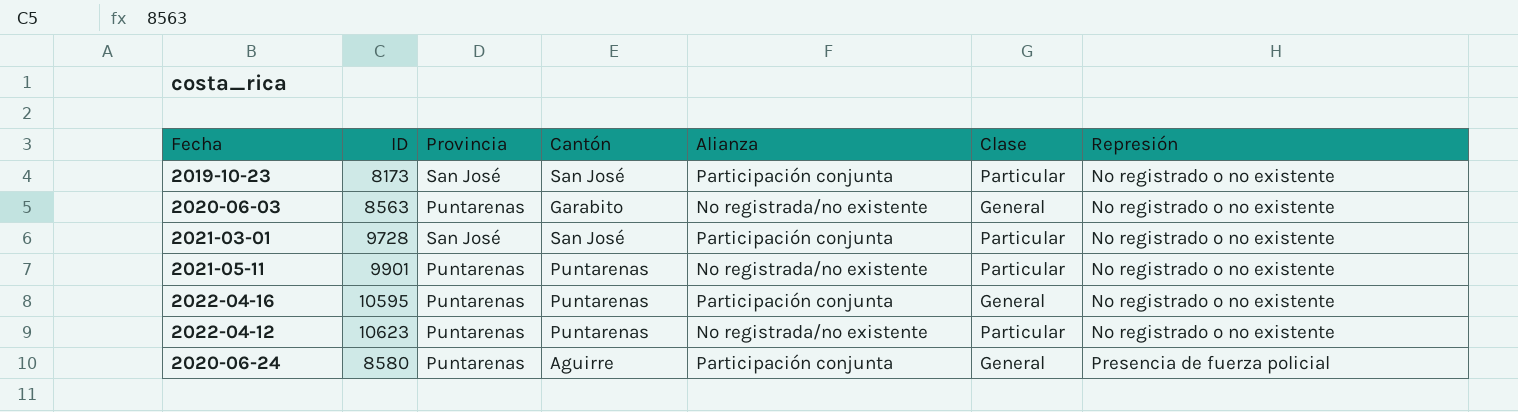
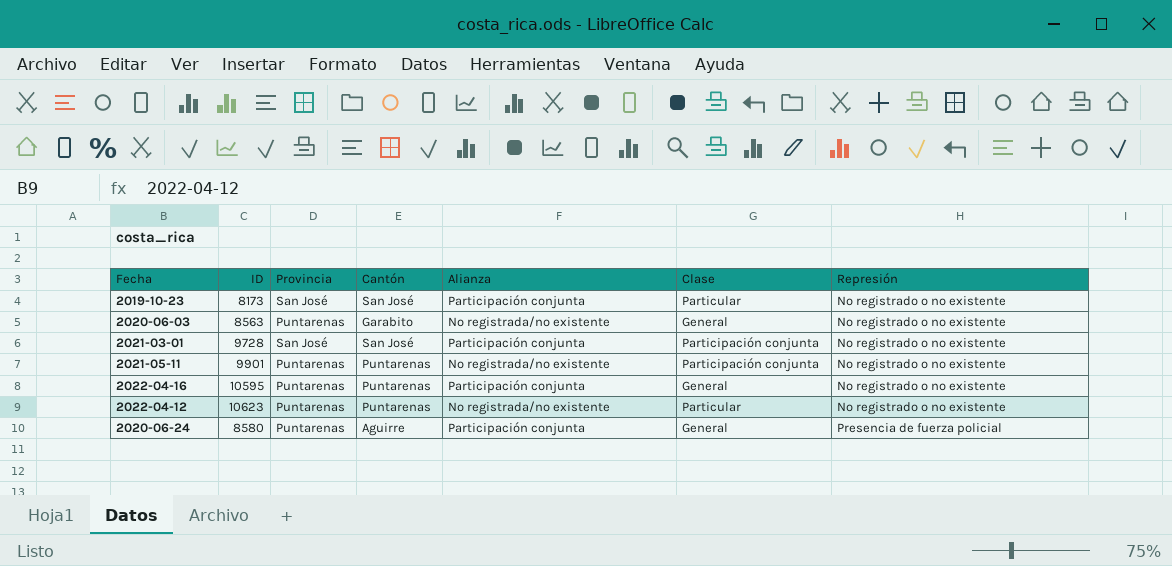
2021-03-01 | Clase: Particular -> Participación conjunta
2021-05-11 | Clase: Particular -> Participación conjunta

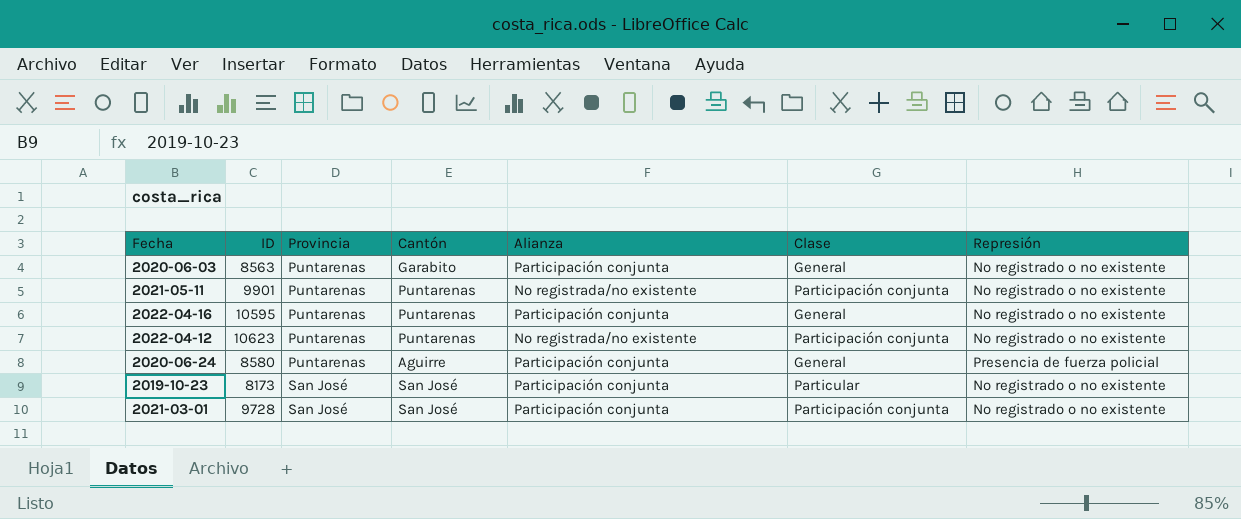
row order: Represión ascending -> Provincia ascending
2020-06-03 | Alianza: No registrada/no existente -> Participación conjunta
2022-04-12 | Clase: Particular -> Participación conjunta

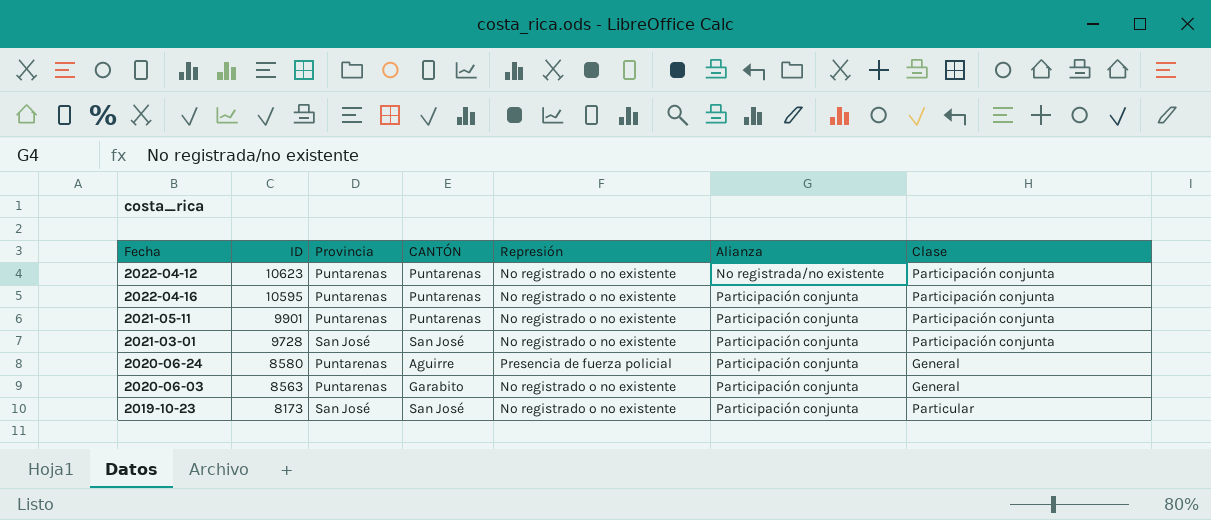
row order: Provincia ascending -> ID descending
column name: Cantón -> CANTÓN
column Represión | position: 7 -> 5
2022-04-16 | Clase: General -> Participación conjunta
2021-05-11 | Alianza: No registrada/no existente -> Participación conjunta

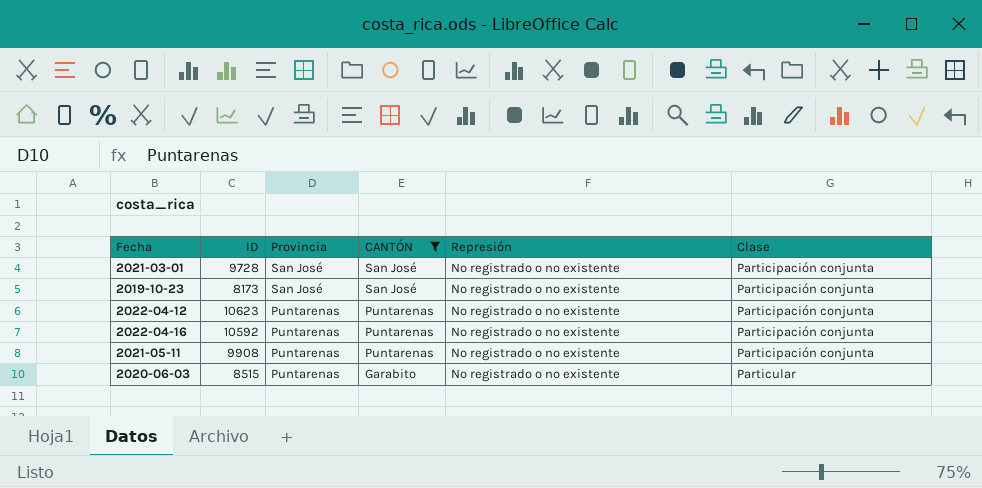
filter: none -> CANTÓN != Aguirre
row order: ID descending -> Provincia descending
column Alianza | position: 6 -> none
2019-10-23 | Clase: Particular -> Participación conjunta
2022-04-16 | ID: 10595 -> 10592
2021-05-11 | ID: 9901 -> 9908
2020-06-03 | ID: 8563 -> 8515
2020-06-03 | Clase: General -> Particular

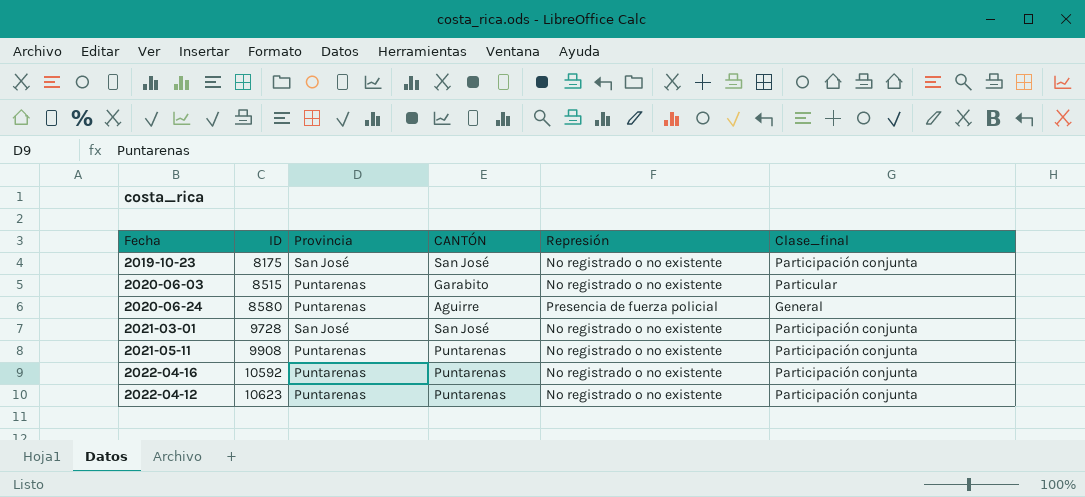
filter: CANTÓN != Aguirre -> none
row order: Provincia descending -> ID ascending
column name: Clase -> Clase_final
2019-10-23 | ID: 8173 -> 8175

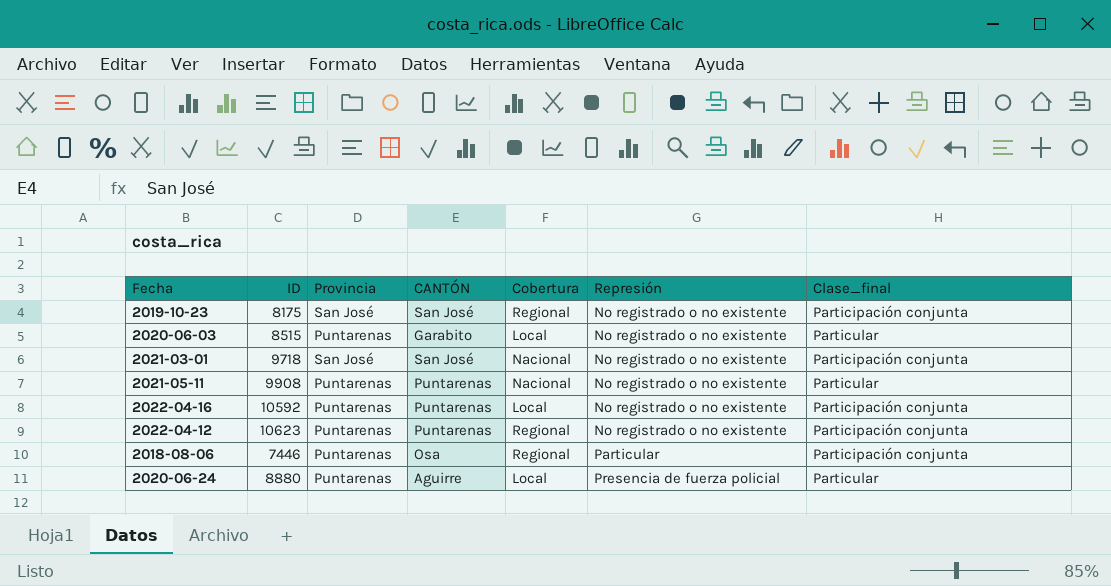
row order: ID ascending -> Represión ascending
column Cobertura | position: none -> 5
2021-03-01 | ID: 9728 -> 9718
2021-05-11 | Clase_final: Participación conjunta -> Particular
row 2018-08-06: none -> 7446 | Puntarenas | Osa | Regional | Particular | Participación conjunta
2020-06-24 | ID: 8580 -> 8880
2020-06-24 | Clase_final: General -> Particular

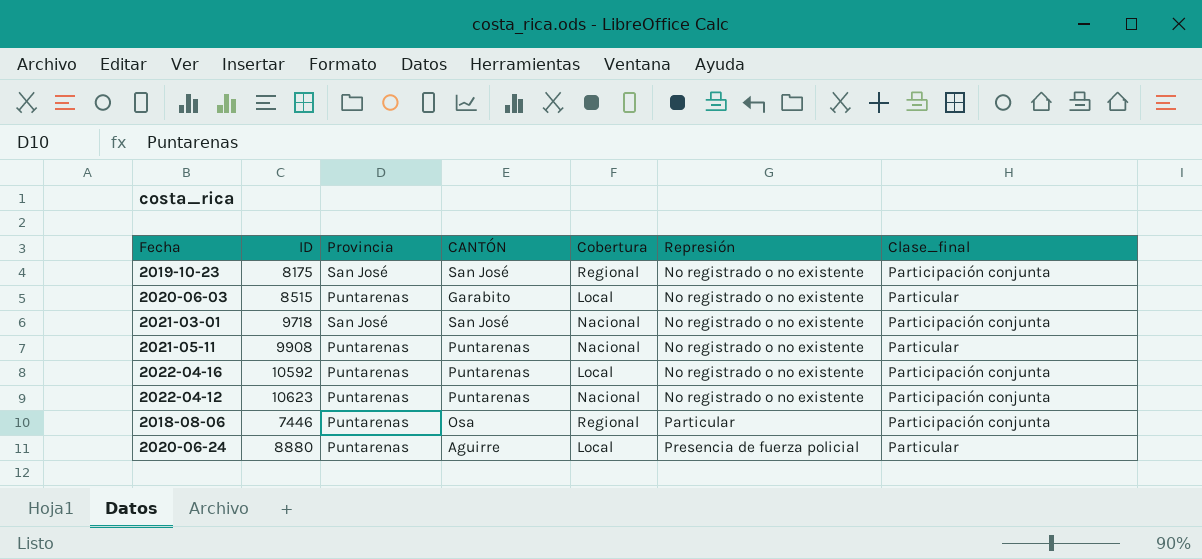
2022-04-12 | Cobertura: Regional -> Nacional

